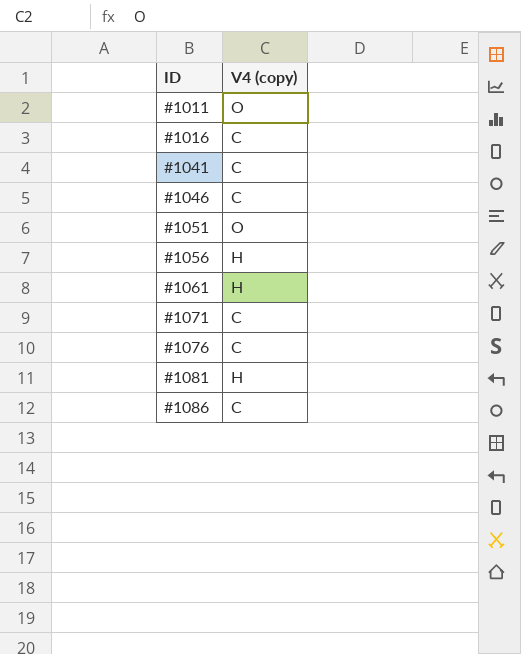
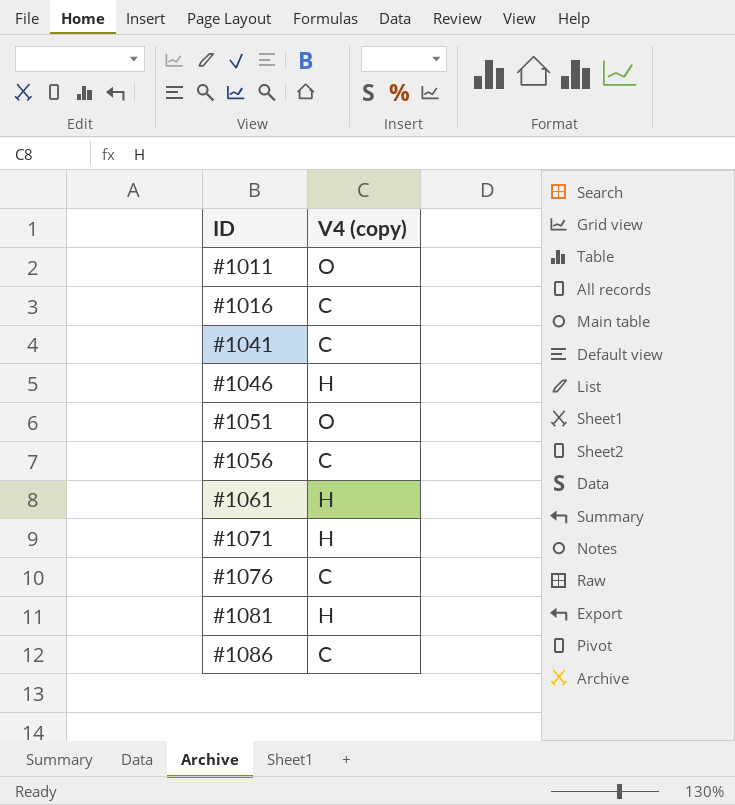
#1046 | V4 (copy): C -> H
#1056 | V4 (copy): H -> C
#1071 | V4 (copy): C -> H

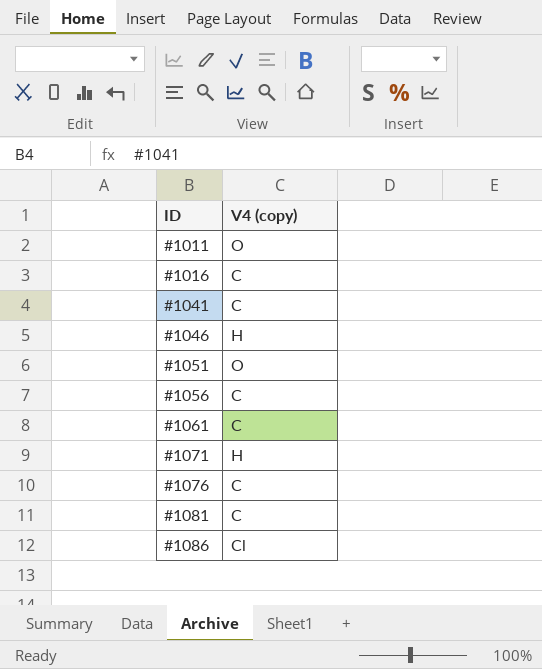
#1061 | V4 (copy): H -> C
#1081 | V4 (copy): H -> C
#1086 | V4 (copy): C -> Cl

